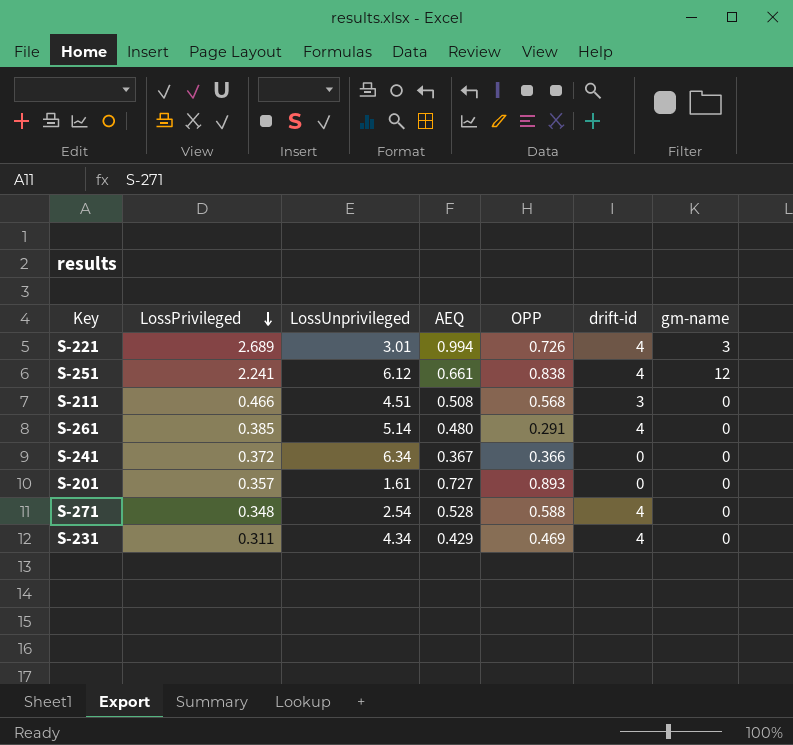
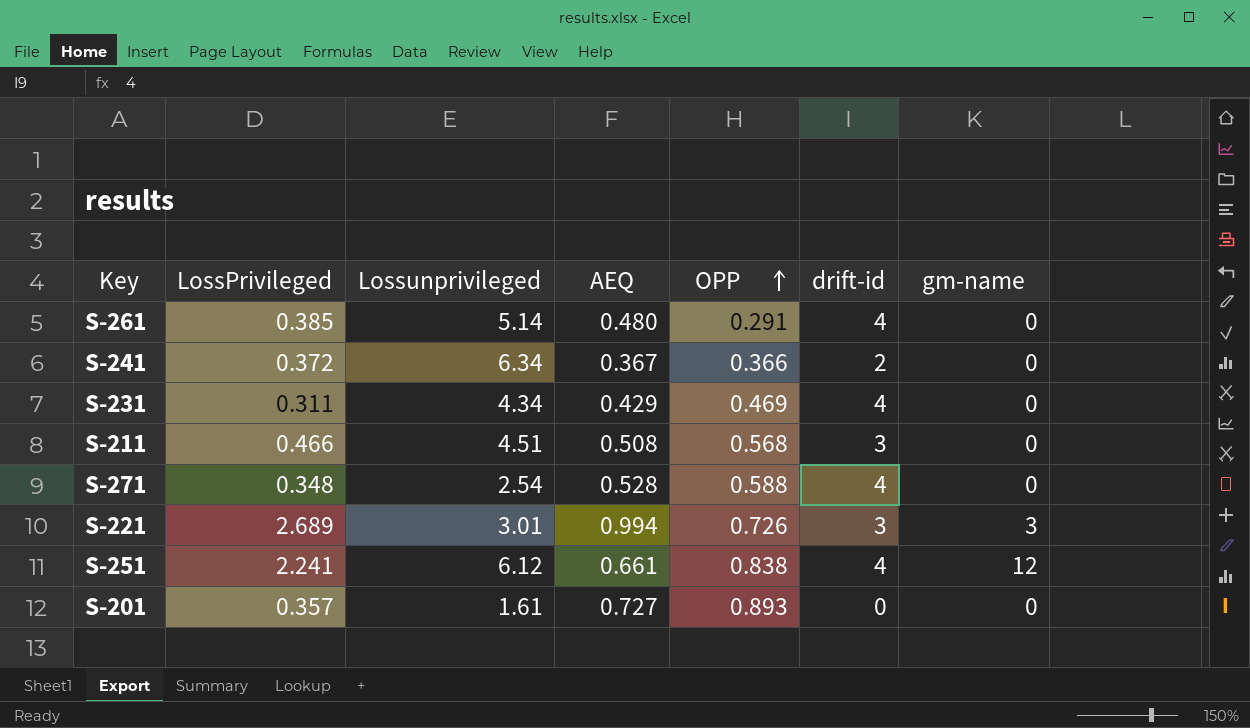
row order: LossPrivileged descending -> OPP ascending
column name: LossUnprivileged -> Lossunprivileged
S-241 | drift-id: 0 -> 2
S-221 | drift-id: 4 -> 3

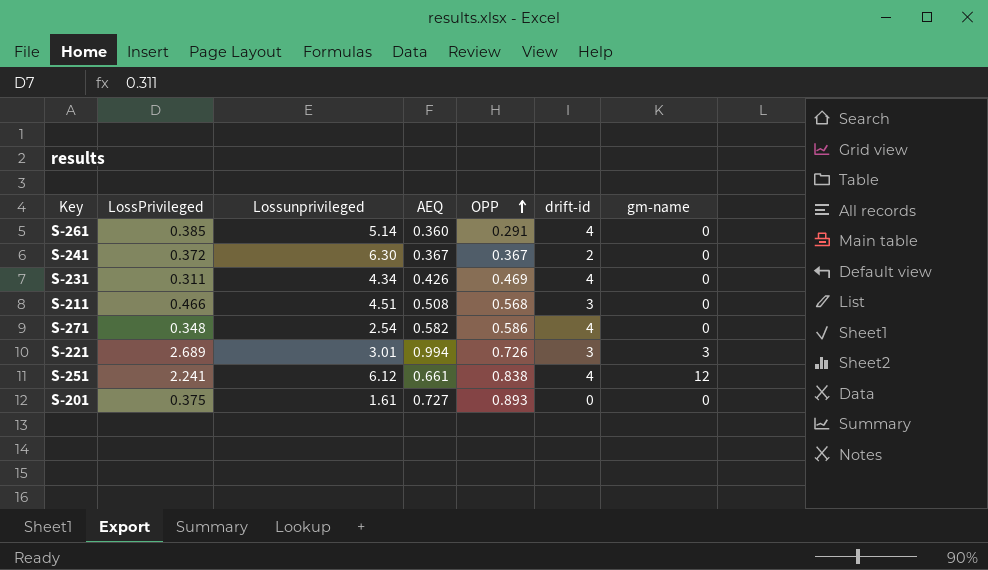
S-261 | AEQ: 0.480 -> 0.360
S-241 | Lossunprivileged: 6.34 -> 6.30
S-241 | OPP: 0.366 -> 0.367
S-231 | AEQ: 0.429 -> 0.426
S-271 | AEQ: 0.528 -> 0.582
S-271 | OPP: 0.588 -> 0.586
S-201 | LossPrivileged: 0.357 -> 0.375

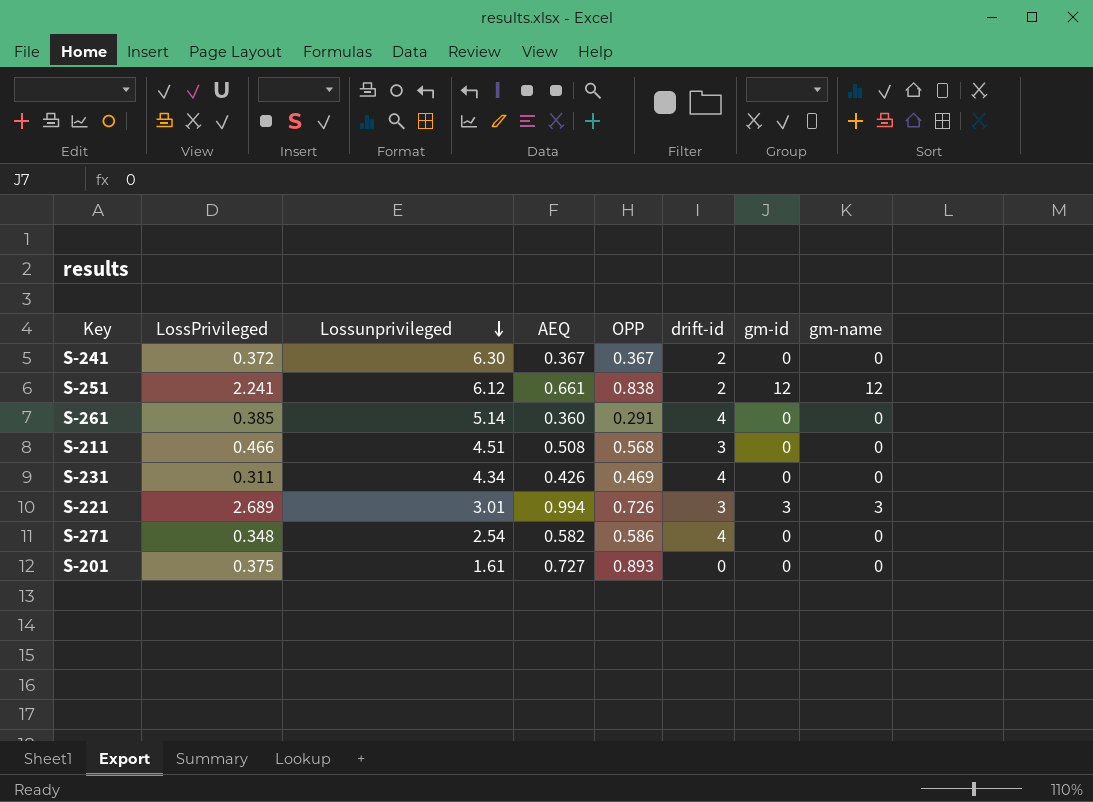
row order: OPP ascending -> Lossunprivileged descending
column gm-id | position: none -> 7
S-251 | drift-id: 4 -> 2

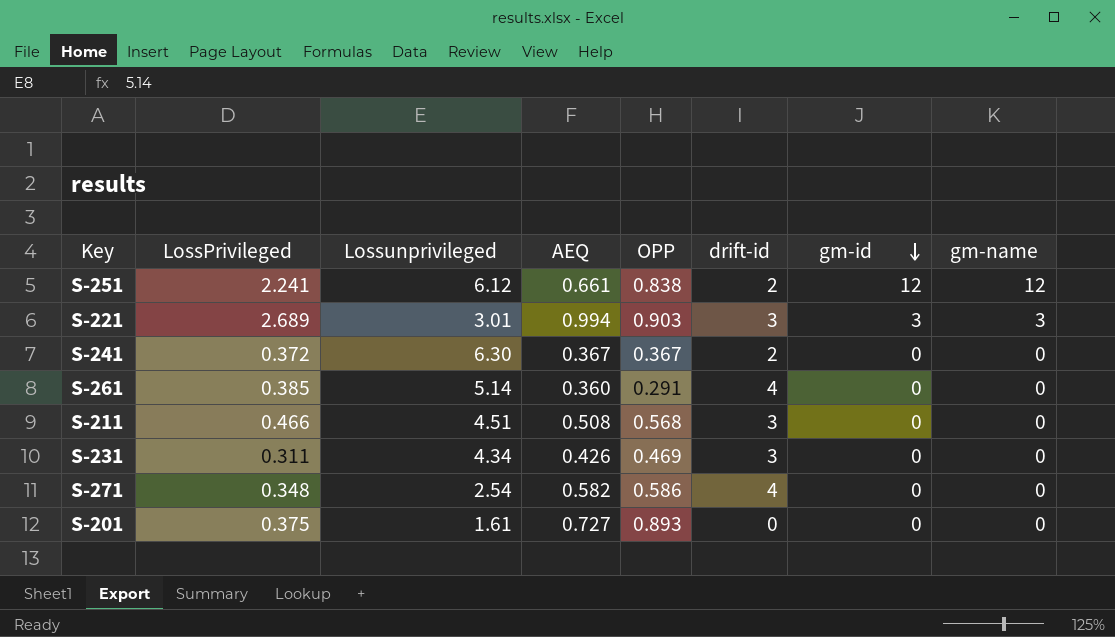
row order: Lossunprivileged descending -> gm-id descending
S-221 | OPP: 0.726 -> 0.903
S-231 | drift-id: 4 -> 3

